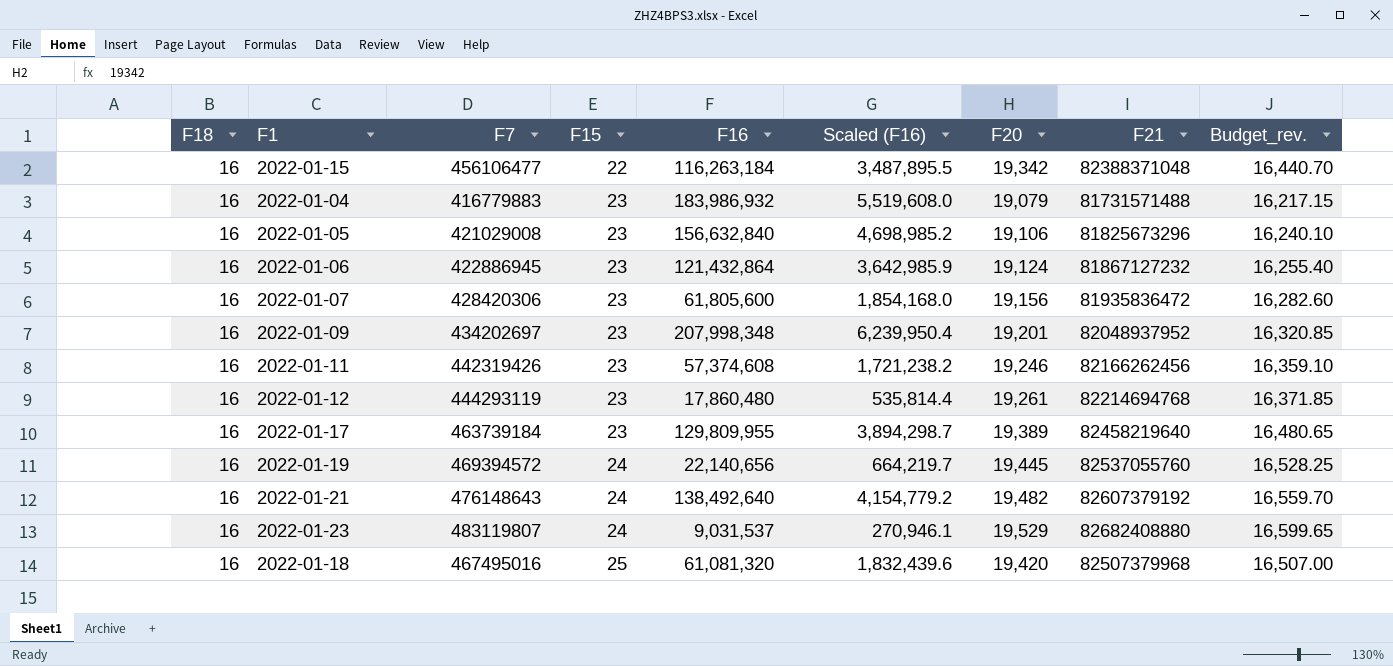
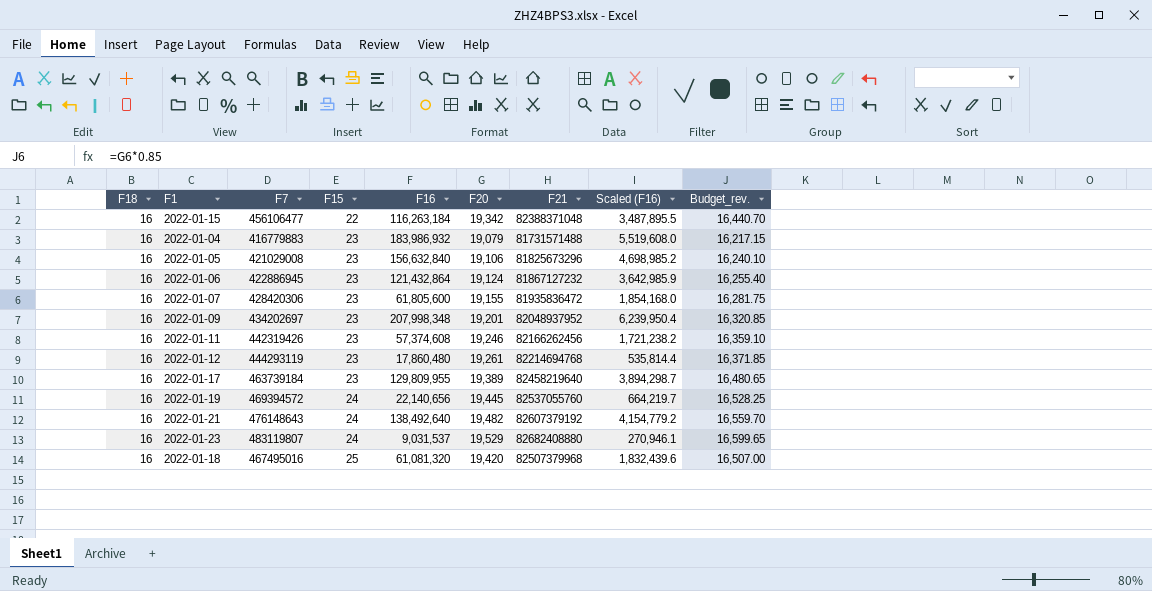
column Scaled (F16) | position: 6 -> 8
2022-01-07 | F20: 19,156 -> 19,155
2022-01-07 | Budget_rev.: 16,282.60 -> 16,281.75

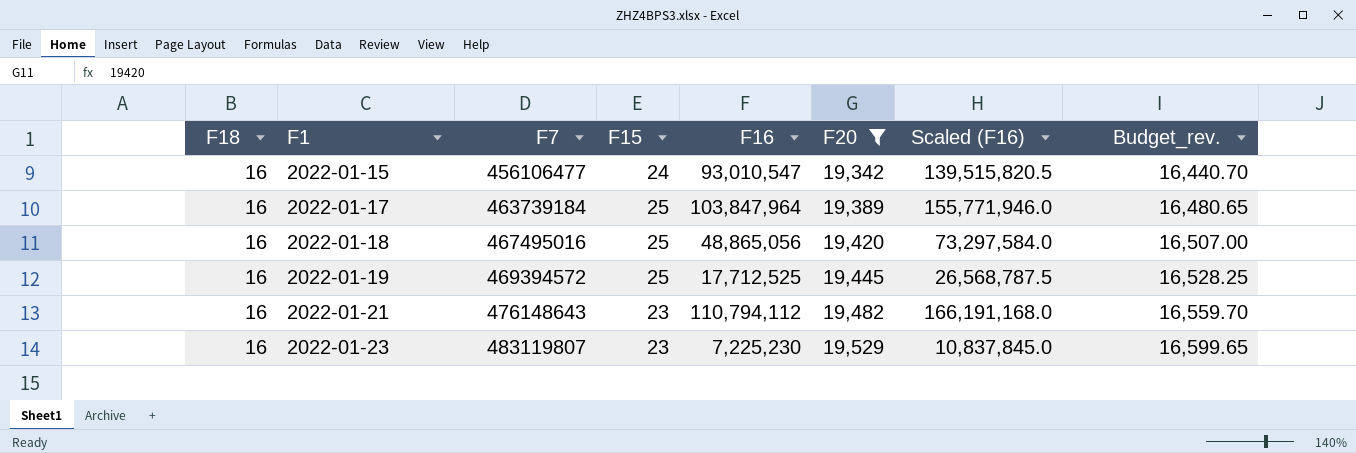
filter: none -> F20 >= 19,342
row order: F15 ascending -> F1 ascending
column F21 | position: 7 -> none
column Scaled (F16) | formula: [F16] * 0.03 -> [F16] * 1.5
2022-01-15 | F15: 22 -> 24
2022-01-15 | F16: 116,263,184 -> 93,010,547
2022-01-17 | F15: 23 -> 25
2022-01-17 | F16: 129,809,955 -> 103,847,964
2022-01-18 | F16: 61,081,320 -> 48,865,056
2022-01-19 | F15: 24 -> 25
2022-01-19 | F16: 22,140,656 -> 17,712,525
2022-01-21 | F15: 24 -> 23
2022-01-21 | F16: 138,492,640 -> 110,794,112
2022-01-23 | F15: 24 -> 23
2022-01-23 | F16: 9,031,537 -> 7,225,230

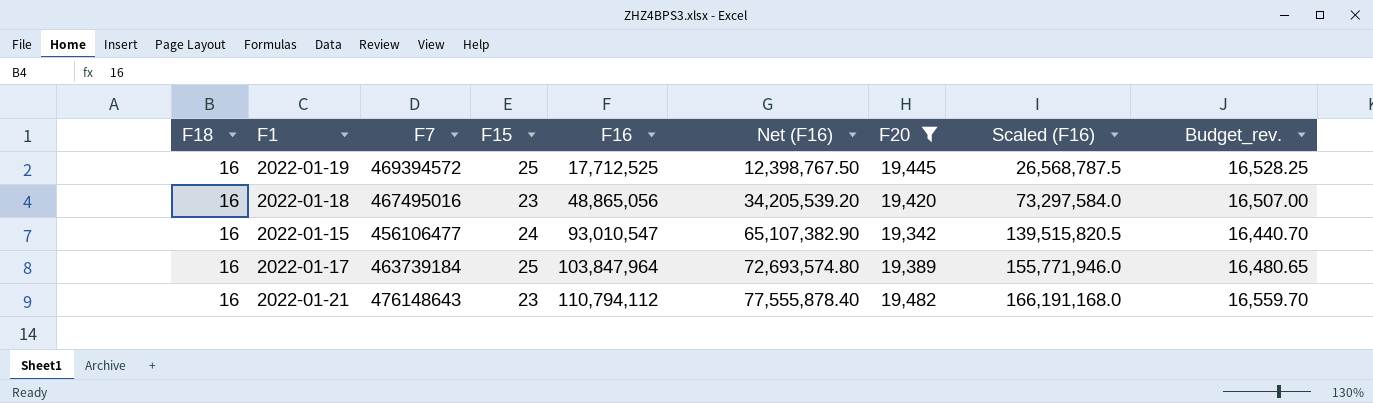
row order: F1 ascending -> F16 ascending
column Net (F16) | formula: none -> [F16] * 0.7
row 2022-01-23: 16 | 483119807 | 23 | 7,225,230 | 19,529 | 10,837,845.0 | 16,599.65 -> none
2022-01-18 | F15: 25 -> 23

